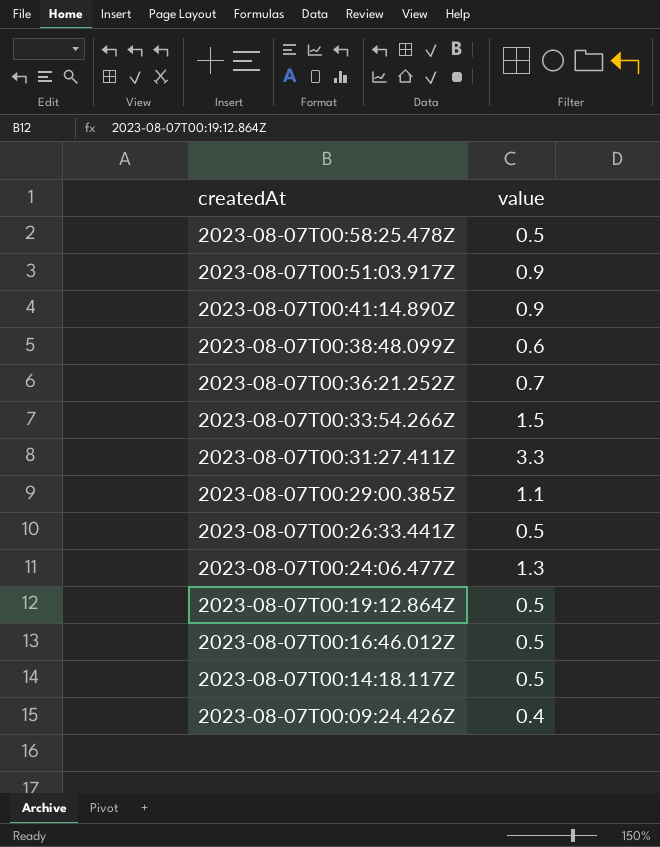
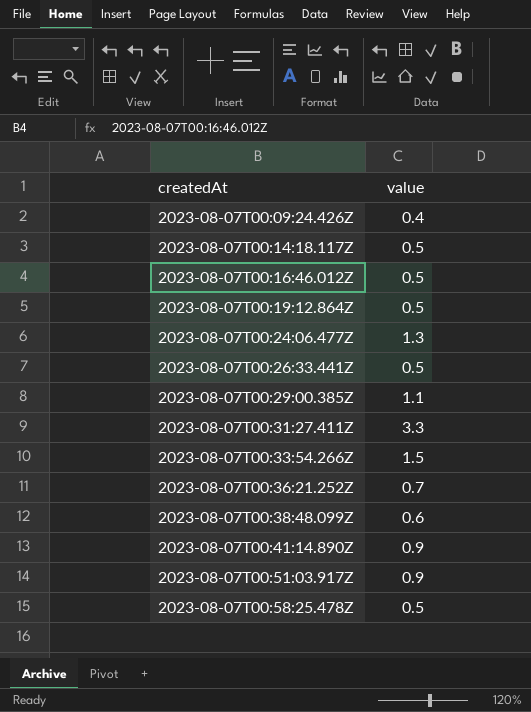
row order: createdAt descending -> createdAt ascending

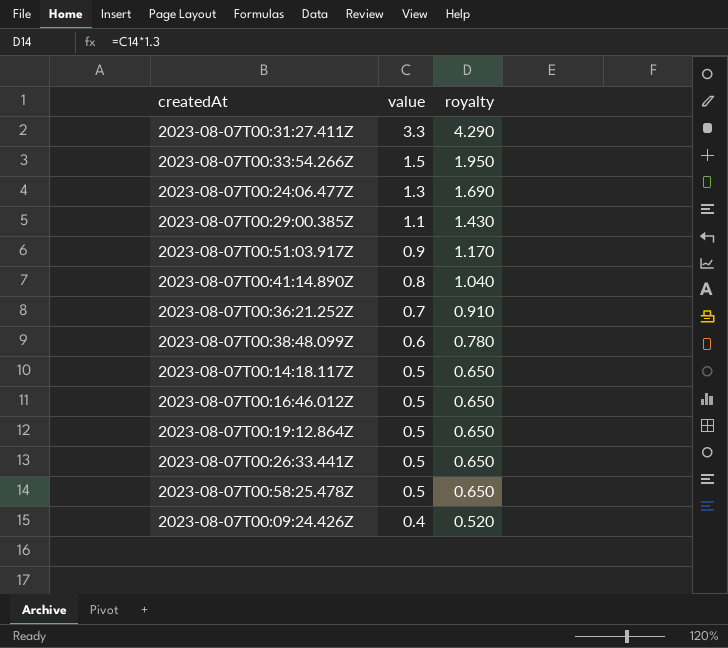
row order: createdAt ascending -> value descending
column royalty | formula: none -> [value] * 1.3
2023-08-07T00:41:14.890Z | value: 0.9 -> 0.8

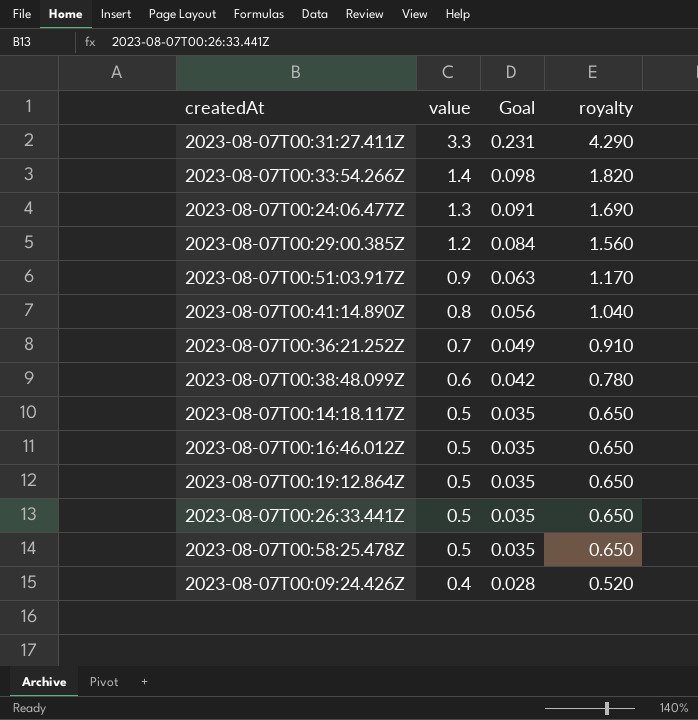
column Goal | formula: none -> [value] * 0.07
2023-08-07T00:33:54.266Z | value: 1.5 -> 1.4
2023-08-07T00:33:54.266Z | royalty: 1.950 -> 1.820
2023-08-07T00:29:00.385Z | value: 1.1 -> 1.2
2023-08-07T00:29:00.385Z | royalty: 1.430 -> 1.560

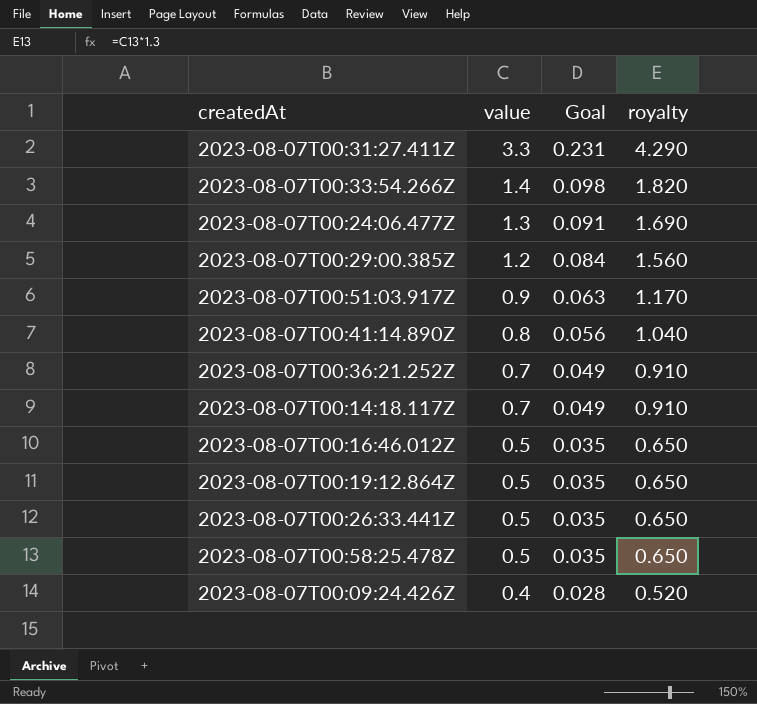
row 2023-08-07T00:38:48.099Z: 0.6 | 0.042 | 0.780 -> none
2023-08-07T00:14:18.117Z | value: 0.5 -> 0.7
2023-08-07T00:14:18.117Z | Goal: 0.035 -> 0.049
2023-08-07T00:14:18.117Z | royalty: 0.650 -> 0.910

